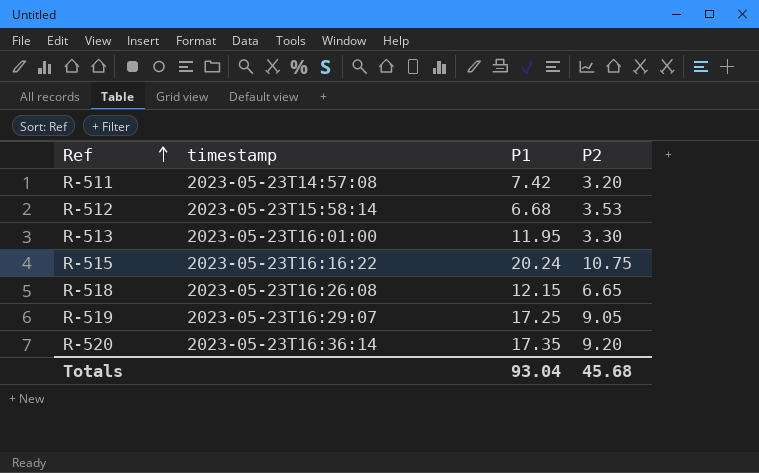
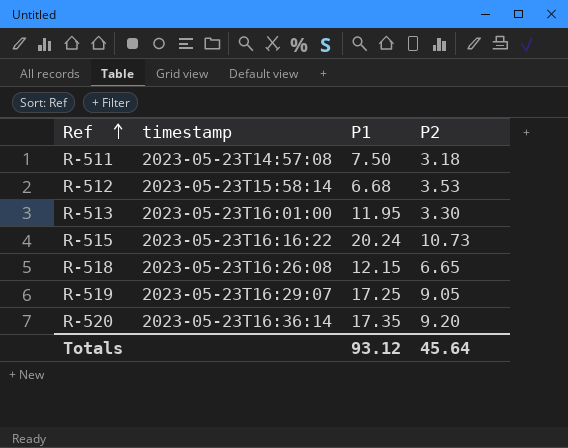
R-511 | P1: 7.42 -> 7.50
R-511 | P2: 3.20 -> 3.18
R-515 | P2: 10.75 -> 10.73
Totals | P1: 93.04 -> 93.12
Totals | P2: 45.68 -> 45.64

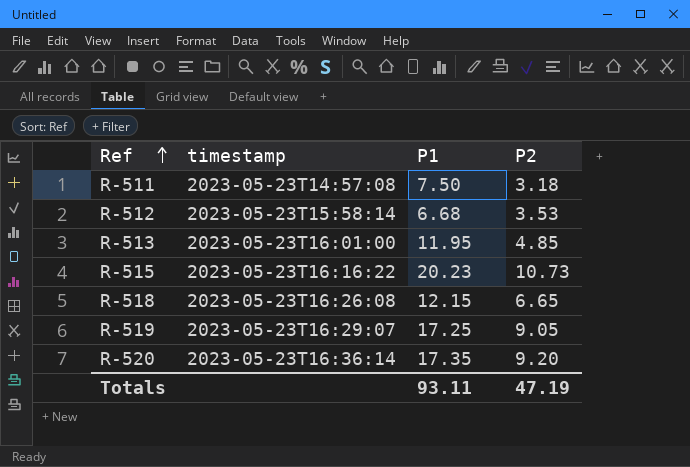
R-513 | P2: 3.30 -> 4.85
R-515 | P1: 20.24 -> 20.23
Totals | P1: 93.12 -> 93.11
Totals | P2: 45.64 -> 47.19

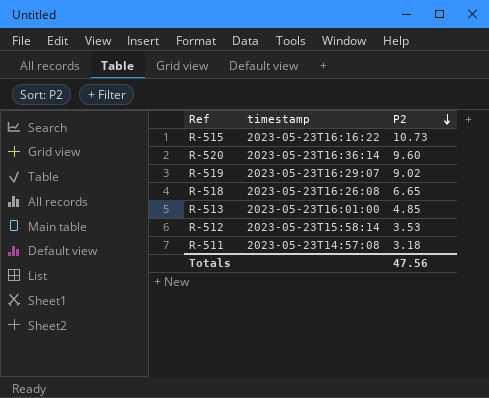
row order: Ref ascending -> P2 descending
column P1 | position: 3 -> none
R-520 | P2: 9.20 -> 9.60
R-519 | P2: 9.05 -> 9.02
Totals | P2: 47.19 -> 47.56

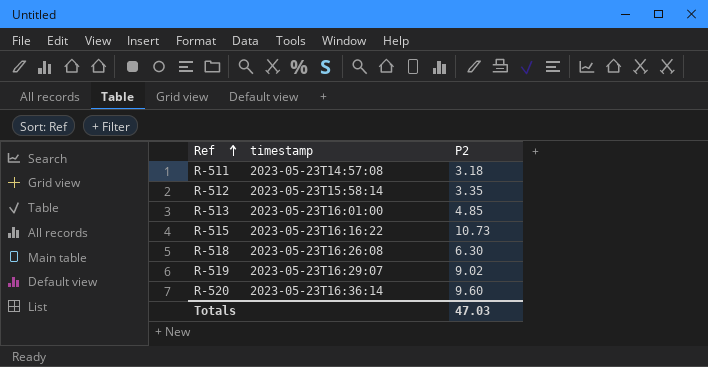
row order: P2 descending -> Ref ascending
R-512 | P2: 3.53 -> 3.35
R-518 | P2: 6.65 -> 6.30
Totals | P2: 47.56 -> 47.03

